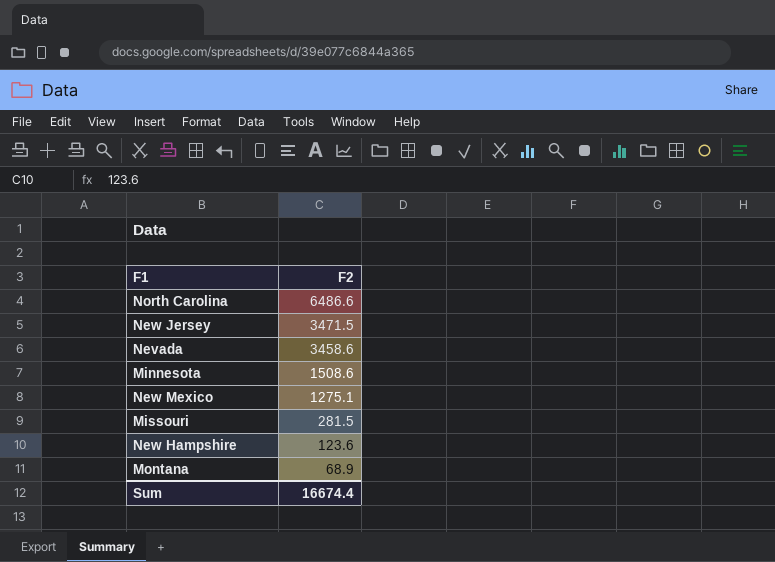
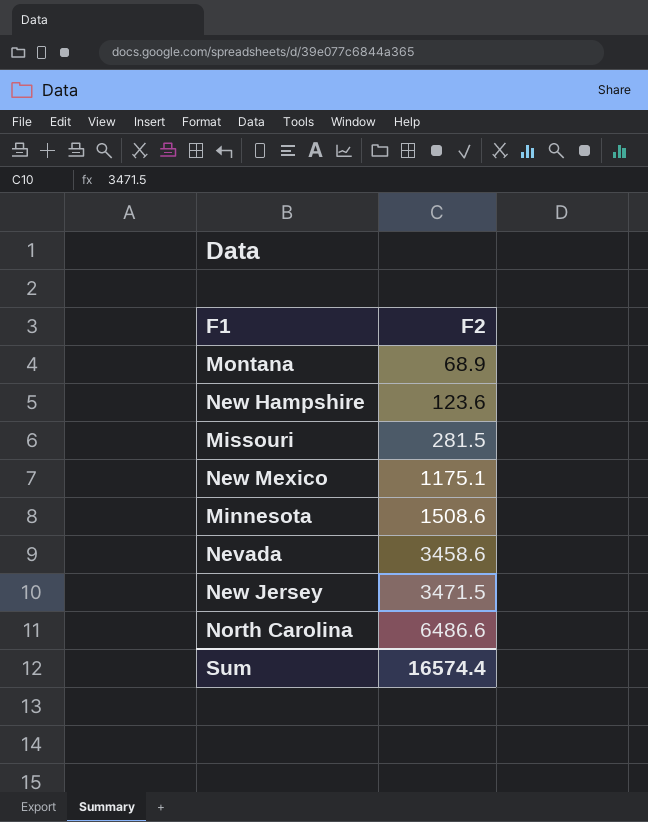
row order: F2 descending -> F2 ascending
New Mexico | F2: 1275.1 -> 1175.1
Sum | F2: 16674.4 -> 16574.4

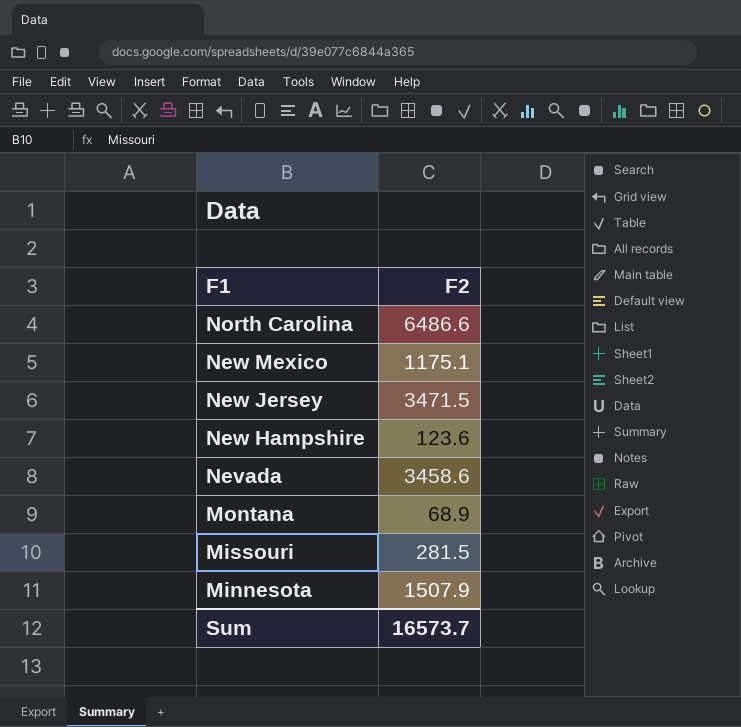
row order: F2 ascending -> F1 descending
Minnesota | F2: 1508.6 -> 1507.9
Sum | F2: 16574.4 -> 16573.7

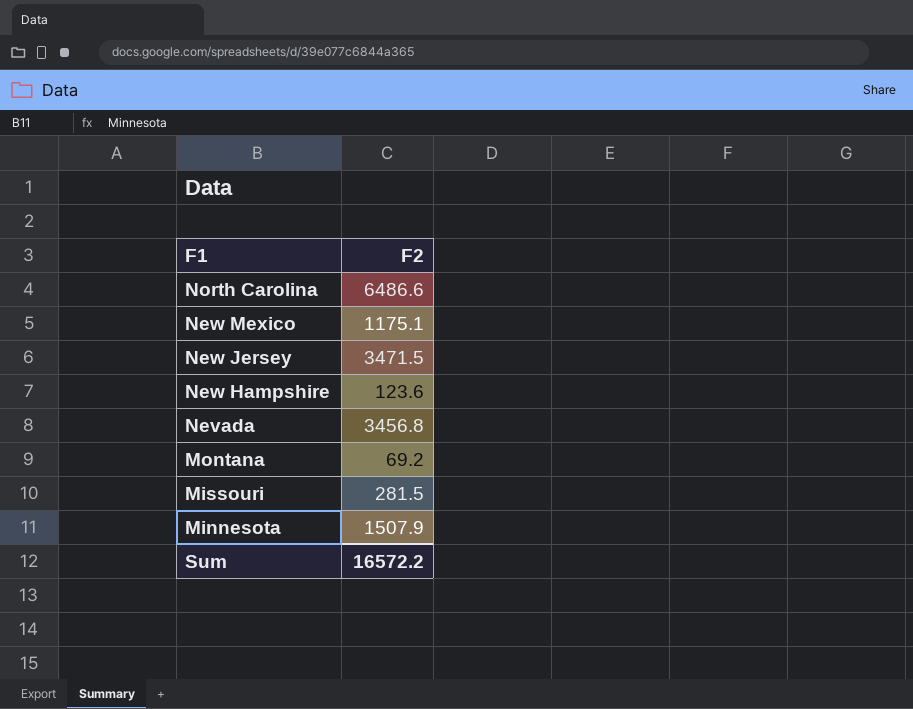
Nevada | F2: 3458.6 -> 3456.8
Montana | F2: 68.9 -> 69.2
Sum | F2: 16573.7 -> 16572.2

